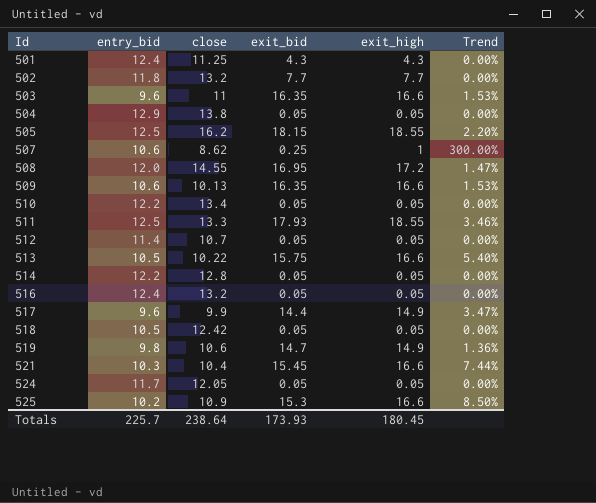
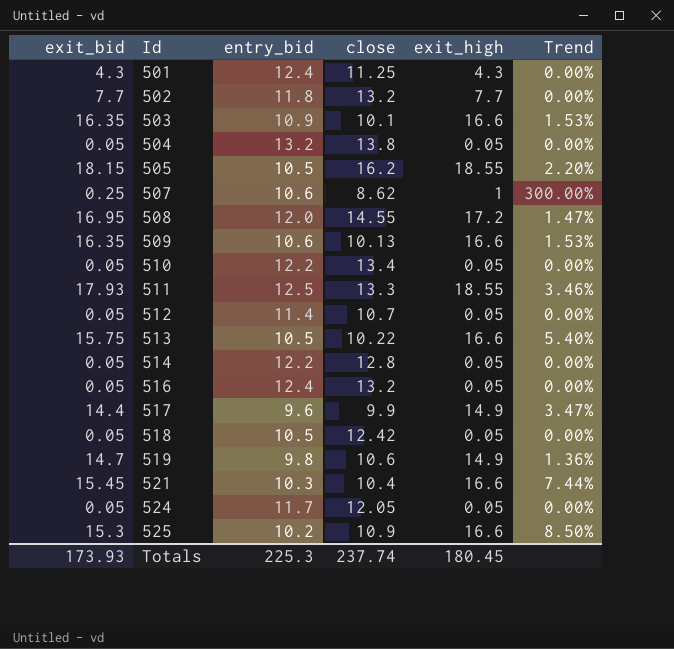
column exit_bid | position: 4 -> 1
503 | entry_bid: 9.6 -> 10.9
503 | close: 11 -> 10.1
504 | entry_bid: 12.9 -> 13.2
505 | entry_bid: 12.5 -> 10.5
Totals | entry_bid: 225.7 -> 225.3
Totals | close: 238.64 -> 237.74

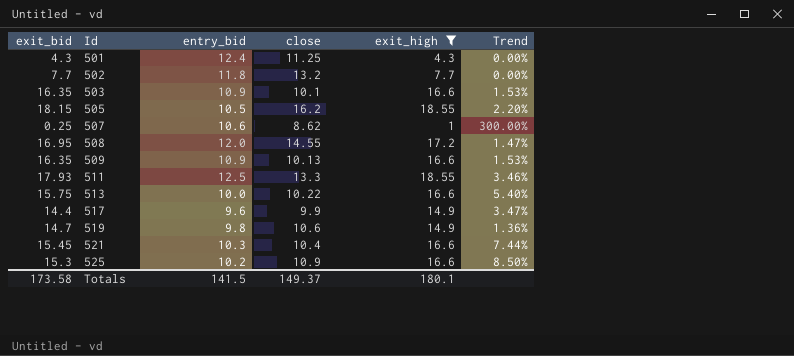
filter: none -> exit_high != 0.05
509 | entry_bid: 10.6 -> 10.9
513 | entry_bid: 10.5 -> 10.0
Totals | exit_bid: 173.93 -> 173.58
Totals | entry_bid: 225.3 -> 141.5
Totals | close: 237.74 -> 149.37
Totals | exit_high: 180.45 -> 180.1

